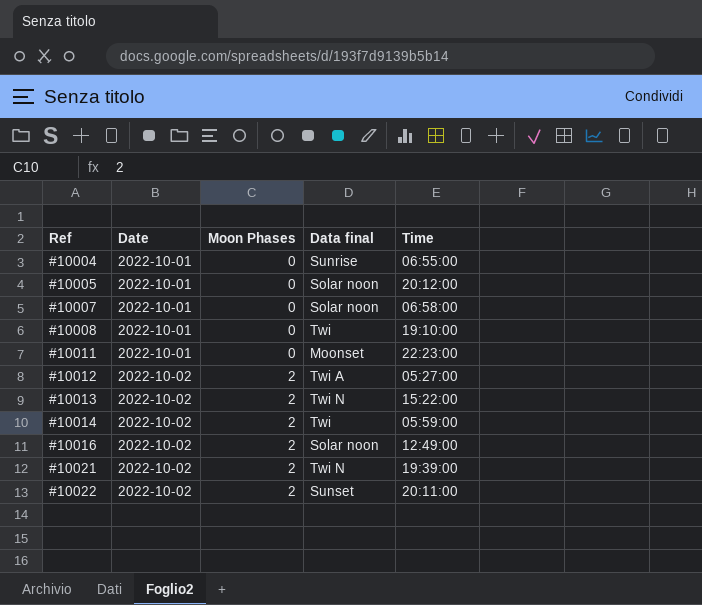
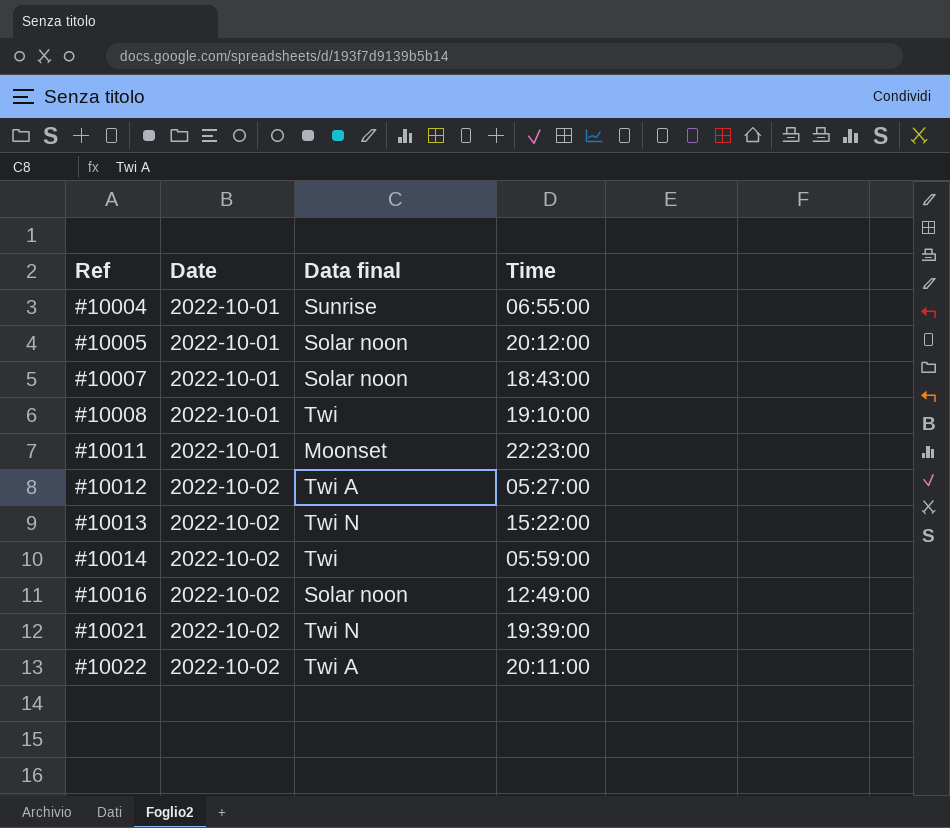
column Moon Phases | position: 3 -> none
#10007 | Time: 06:58:00 -> 18:43:00
#10022 | Data final: Sunset -> Twi A

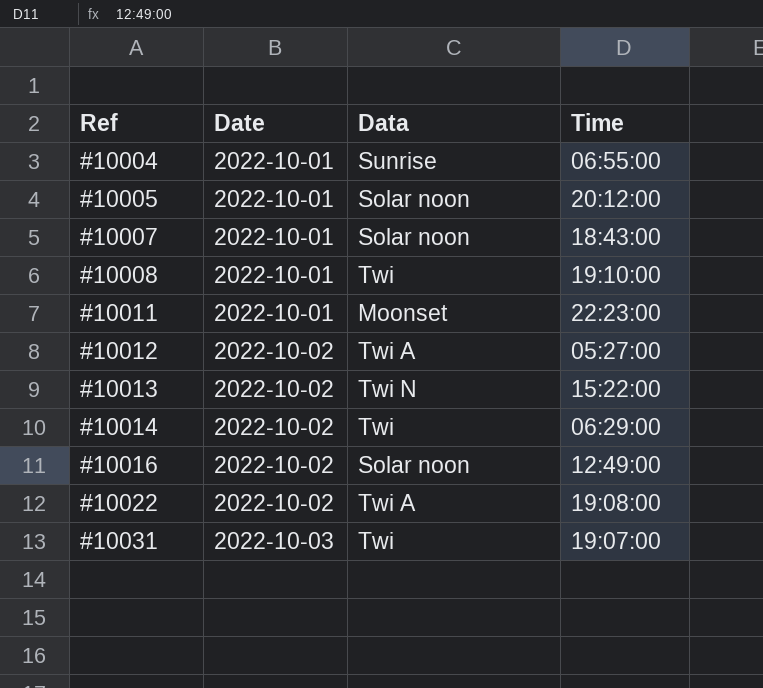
column name: Data final -> Data
row #10021: 2022-10-02 | Twi N | 19:39:00 -> none
#10014 | Time: 05:59:00 -> 06:29:00
#10022 | Time: 20:11:00 -> 19:08:00
row #10031: none -> 2022-10-03 | Twi | 19:07:00

